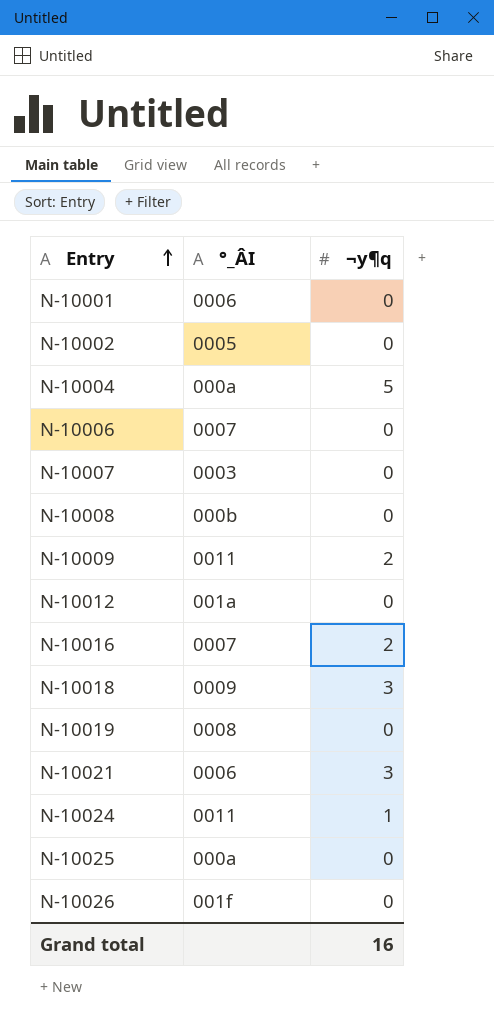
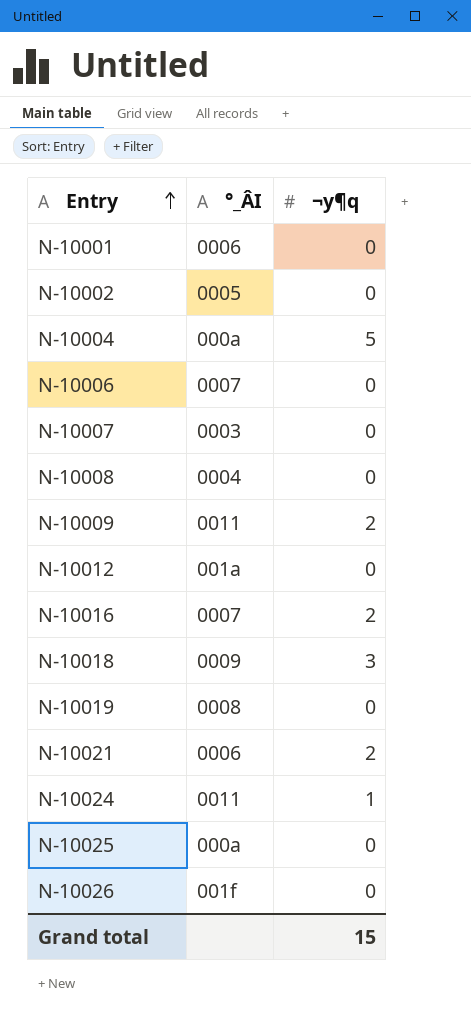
N-10008 | °_ÂI: 000b -> 0004
N-10021 | ¬y¶q: 3 -> 2
Grand total | ¬y¶q: 16 -> 15

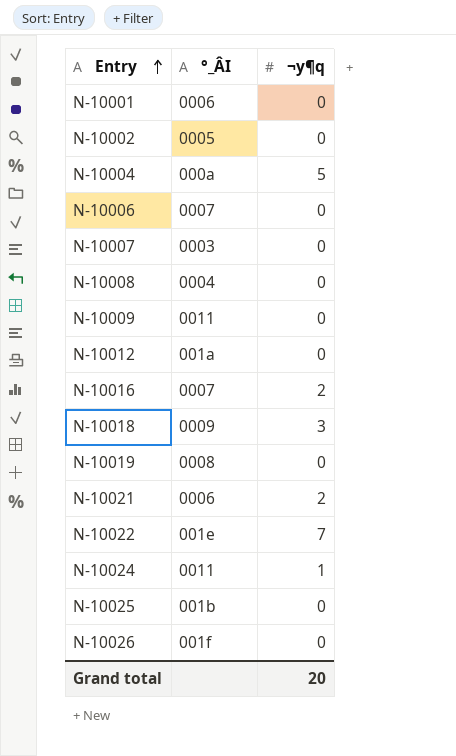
N-10009 | ¬y¶q: 2 -> 0
row N-10022: none -> 001e | 7
N-10025 | °_ÂI: 000a -> 001b
Grand total | ¬y¶q: 15 -> 20

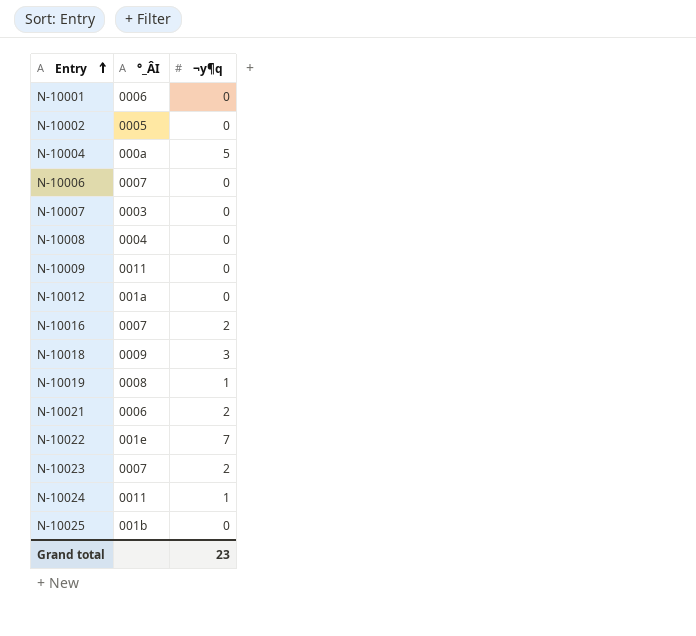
row N-10026: 001f | 0 -> none
N-10019 | ¬y¶q: 0 -> 1
row N-10023: none -> 0007 | 2
Grand total | ¬y¶q: 20 -> 23

